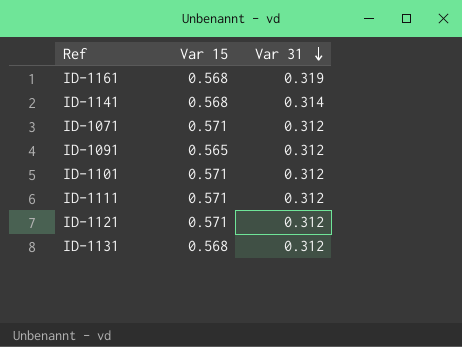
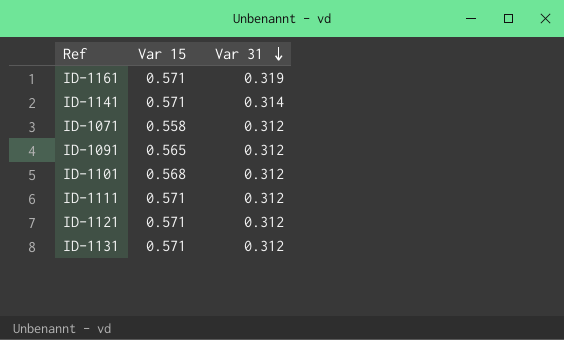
ID-1161 | Var 15: 0.568 -> 0.571
ID-1141 | Var 15: 0.568 -> 0.571
ID-1071 | Var 15: 0.571 -> 0.558
ID-1101 | Var 15: 0.571 -> 0.568
ID-1131 | Var 15: 0.568 -> 0.571

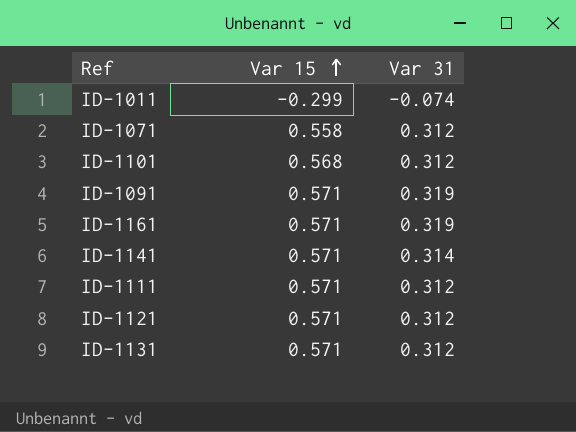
row order: Var 31 descending -> Var 15 ascending
row ID-1011: none -> -0.299 | -0.074
ID-1091 | Var 15: 0.565 -> 0.571
ID-1091 | Var 31: 0.312 -> 0.319

